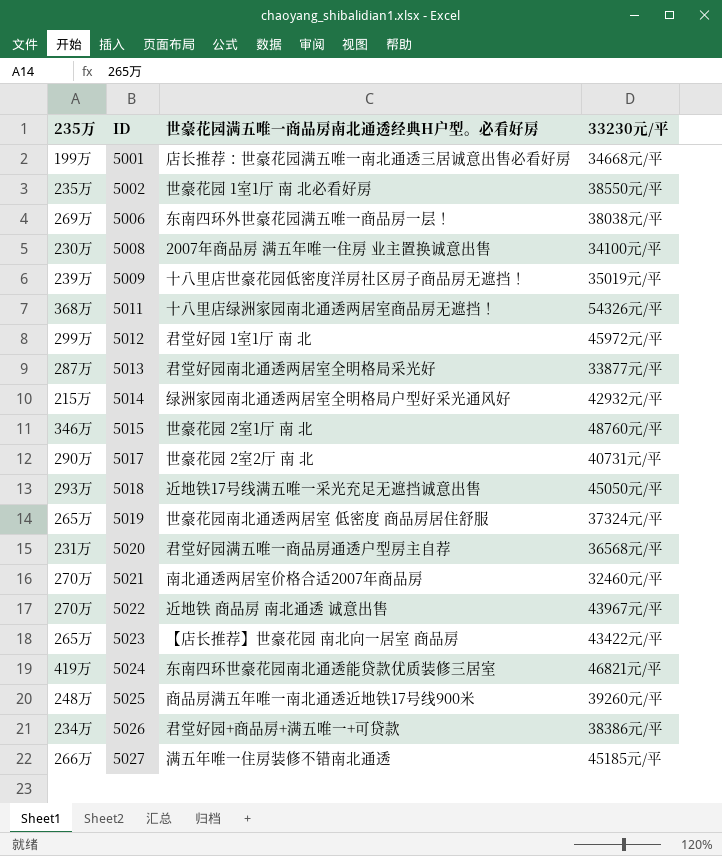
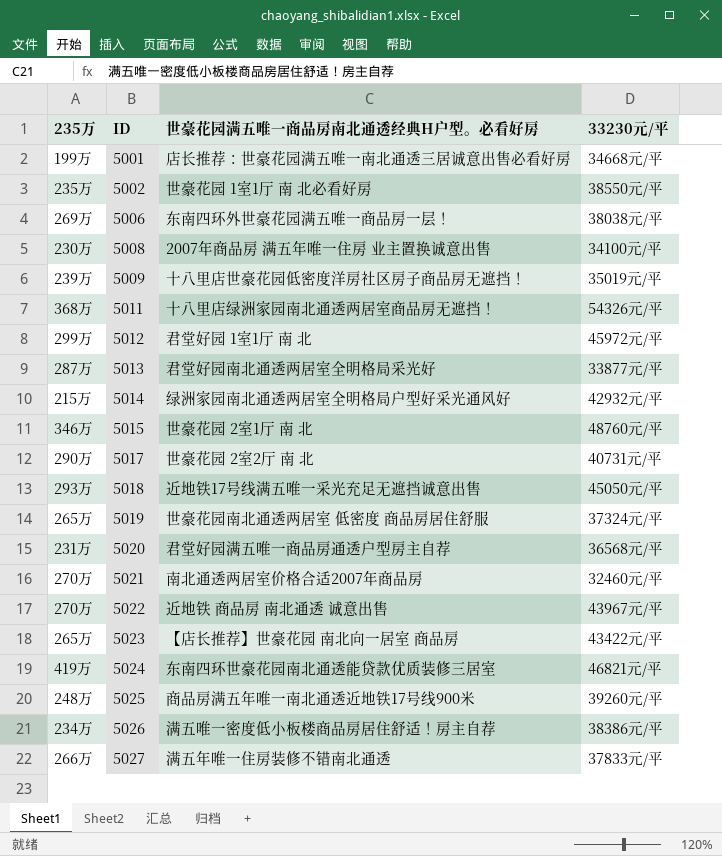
5026 | 世豪花园满五唯一商品房南北通透经典H户型。必看好房: 君堂好园+商品房+满五唯一+可贷款 -> 满五唯一密度低小板楼商品房居住舒适！房主自荐
5027 | 33230元/平: 45185元/平 -> 37833元/平

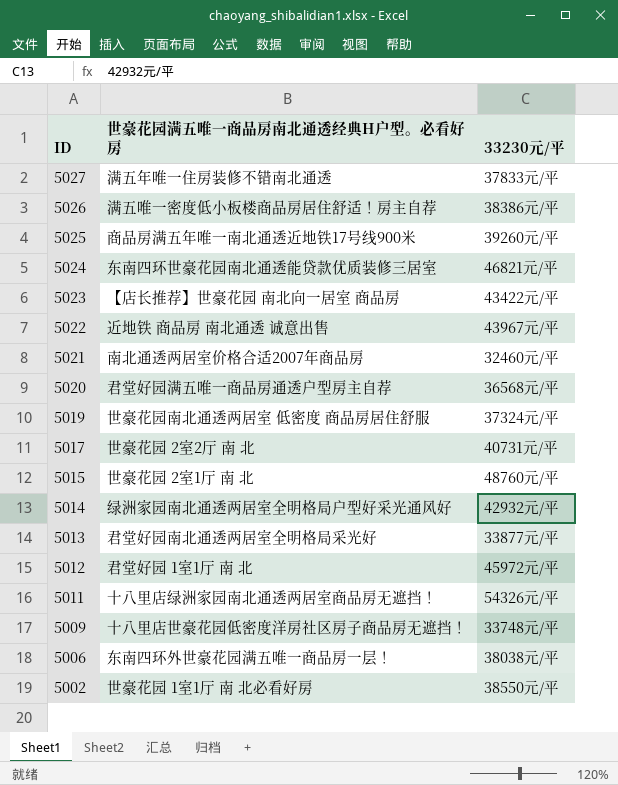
row order: ID ascending -> ID descending
column 235万 | position: 1 -> none
row 5001: 199万 | 店长推荐：世豪花园满五唯一南北通透三居诚意出售必看好房 | 34668元/平 -> none
row 5008: 230万 | 2007年商品房 满五年唯一住房 业主置换诚意出售 | 34100元/平 -> none
row 5018: 293万 | 近地铁17号线满五唯一采光充足无遮挡诚意出售 | 45050元/平 -> none
5009 | 33230元/平: 35019元/平 -> 33748元/平

